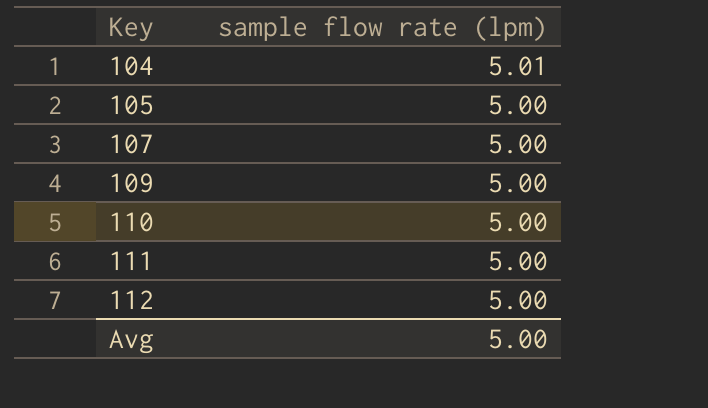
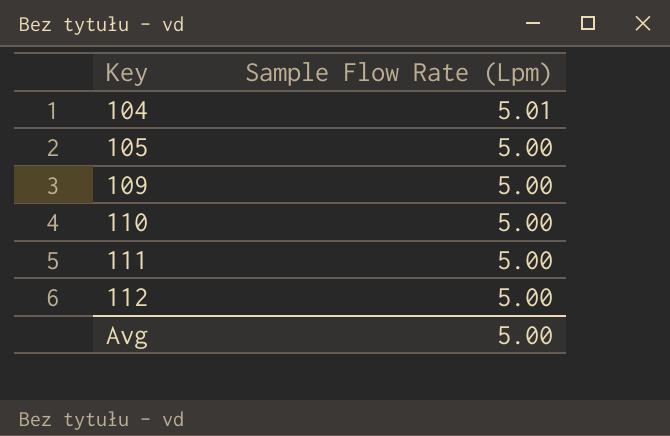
column name: sample flow rate (lpm) -> Sample Flow Rate (Lpm)
row 107: 5.00 -> none

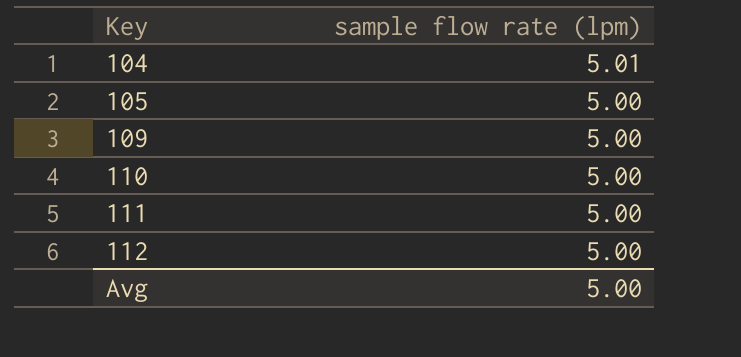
column name: Sample Flow Rate (Lpm) -> sample flow rate (lpm)

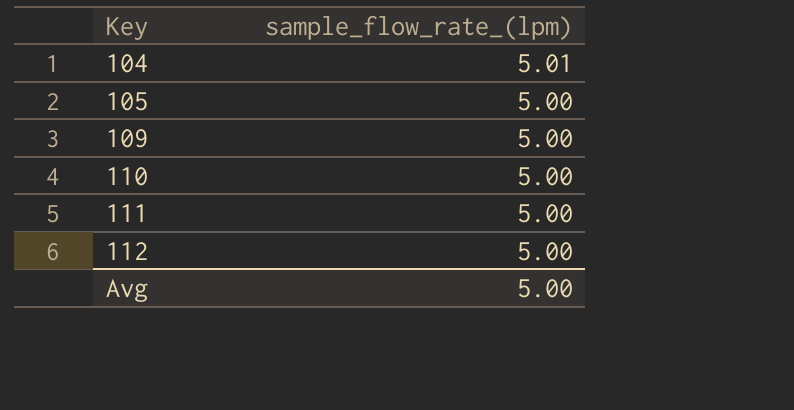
column name: sample flow rate (lpm) -> sample_flow_rate_(lpm)

